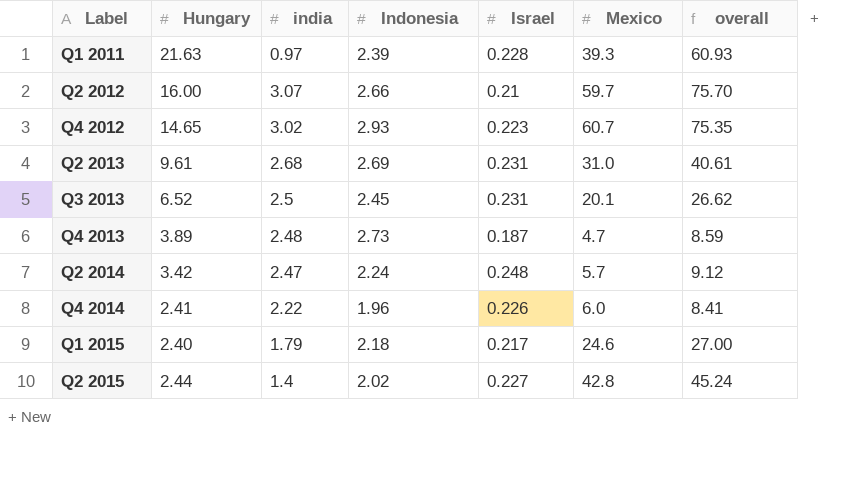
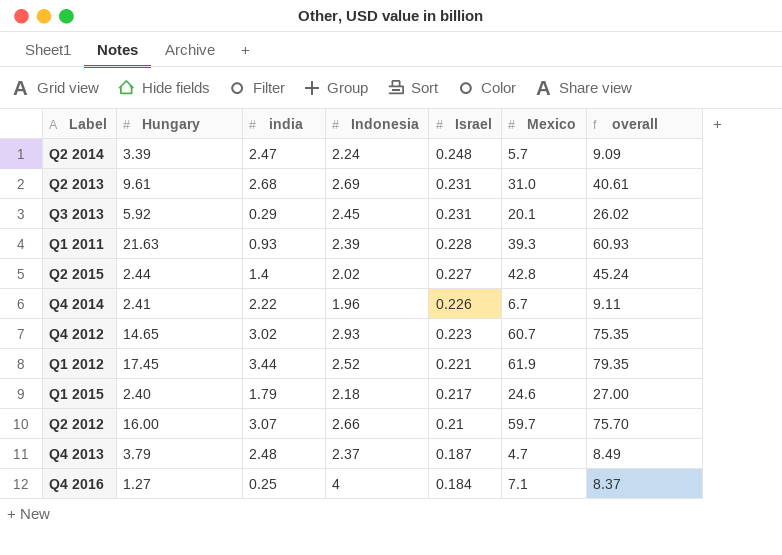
row order: Label ascending -> Israel descending
Q2 2014 | Hungary: 3.42 -> 3.39
Q2 2014 | overall: 9.12 -> 9.09
Q3 2013 | Hungary: 6.52 -> 5.92
Q3 2013 | india: 2.5 -> 0.29
Q3 2013 | overall: 26.62 -> 26.02
Q1 2011 | india: 0.97 -> 0.93
Q4 2014 | Mexico: 6.0 -> 6.7
Q4 2014 | overall: 8.41 -> 9.11
row Q1 2012: none -> 17.45 | 3.44 | 2.52 | 0.221 | 61.9 | 79.35
Q4 2013 | Hungary: 3.89 -> 3.79
Q4 2013 | Indonesia: 2.73 -> 2.37
Q4 2013 | overall: 8.59 -> 8.49
row Q4 2016: none -> 1.27 | 0.25 | 4 | 0.184 | 7.1 | 8.37

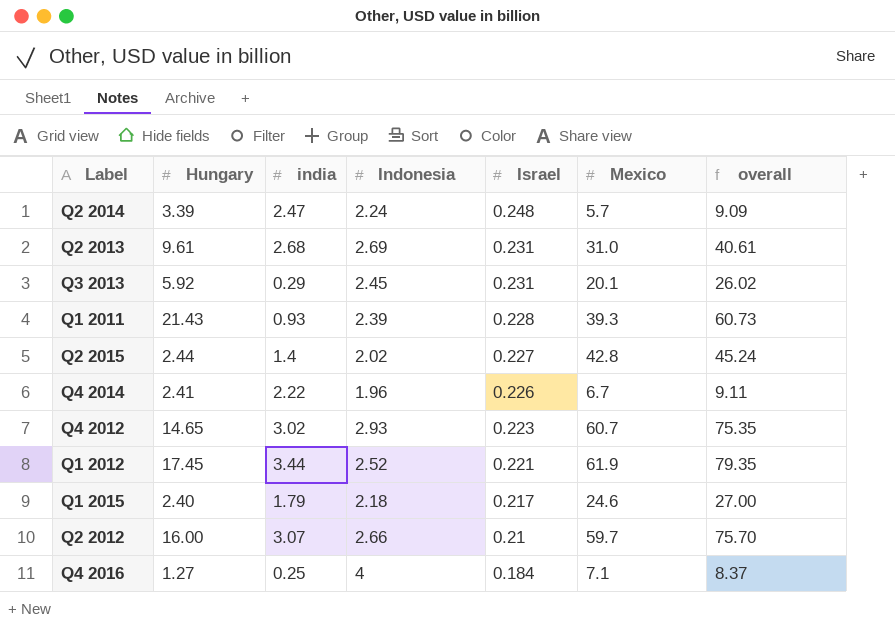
row Q4 2013: 3.79 | 2.48 | 2.37 | 0.187 | 4.7 | 8.49 -> none
Q1 2011 | Hungary: 21.63 -> 21.43
Q1 2011 | overall: 60.93 -> 60.73

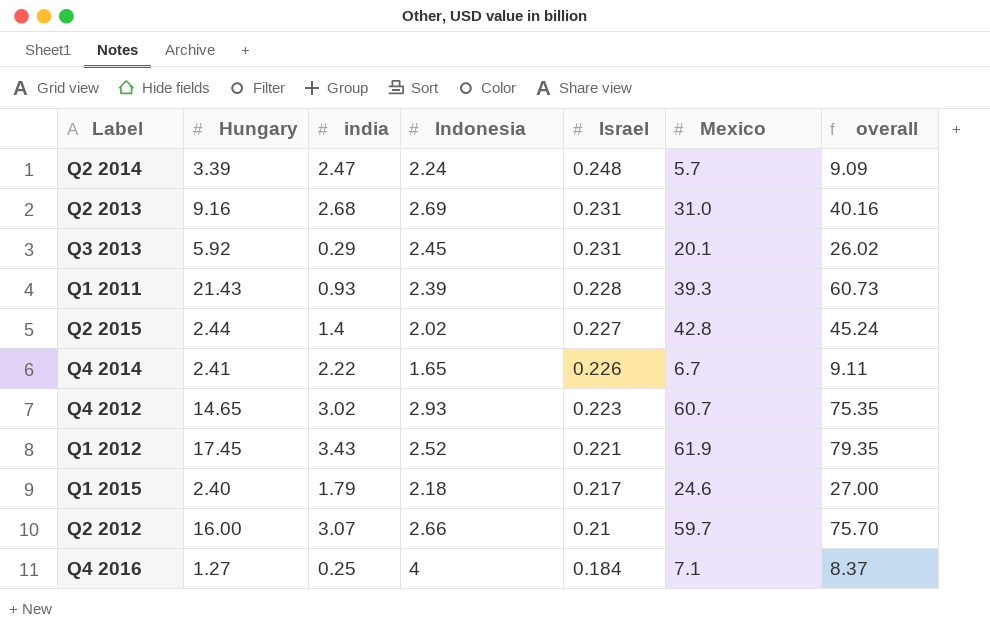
Q2 2013 | Hungary: 9.61 -> 9.16
Q2 2013 | overall: 40.61 -> 40.16
Q4 2014 | Indonesia: 1.96 -> 1.65
Q1 2012 | india: 3.44 -> 3.43

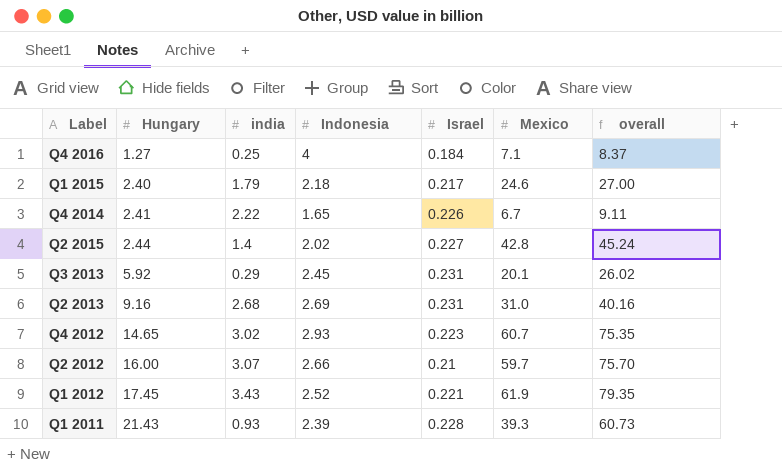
row order: Israel descending -> Hungary ascending
row Q2 2014: 3.39 | 2.47 | 2.24 | 0.248 | 5.7 | 9.09 -> none

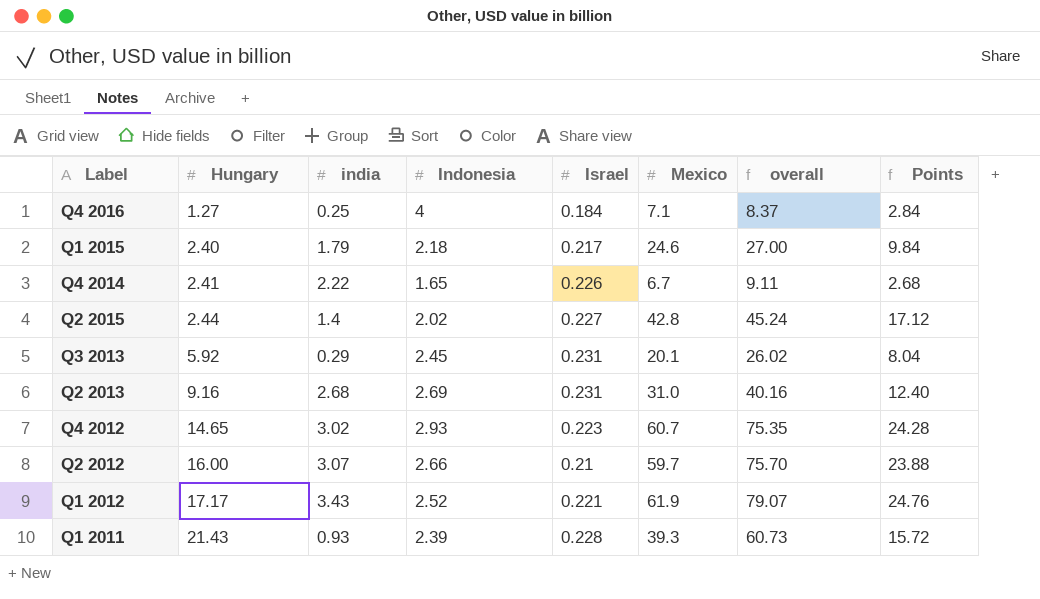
column Points | formula: none -> [Mexico] * 0.4
Q1 2012 | Hungary: 17.45 -> 17.17
Q1 2012 | overall: 79.35 -> 79.07

